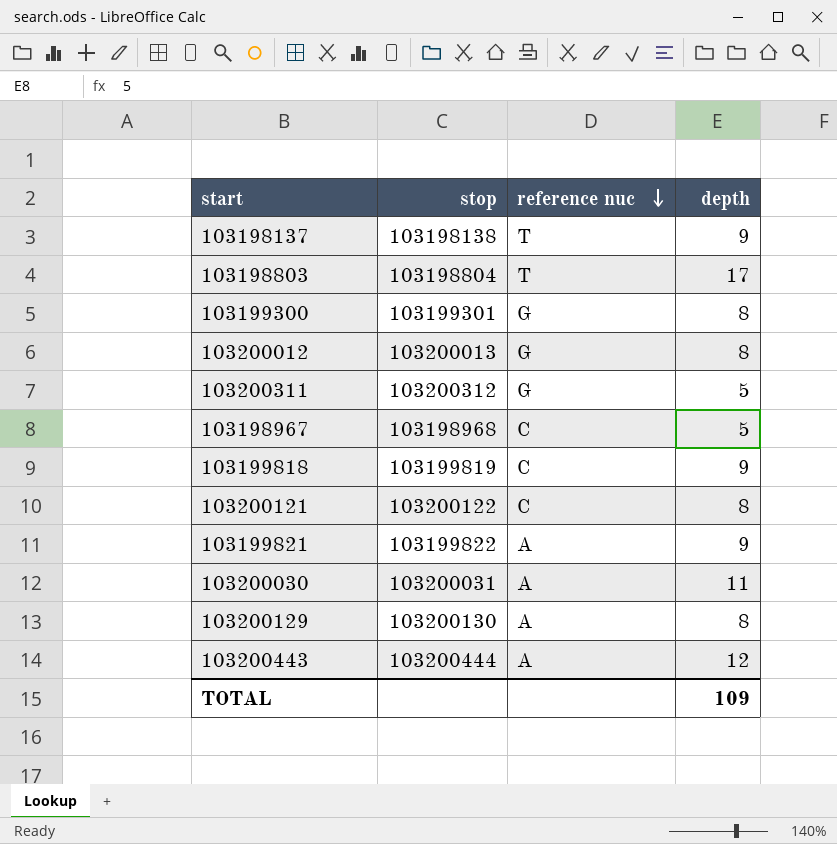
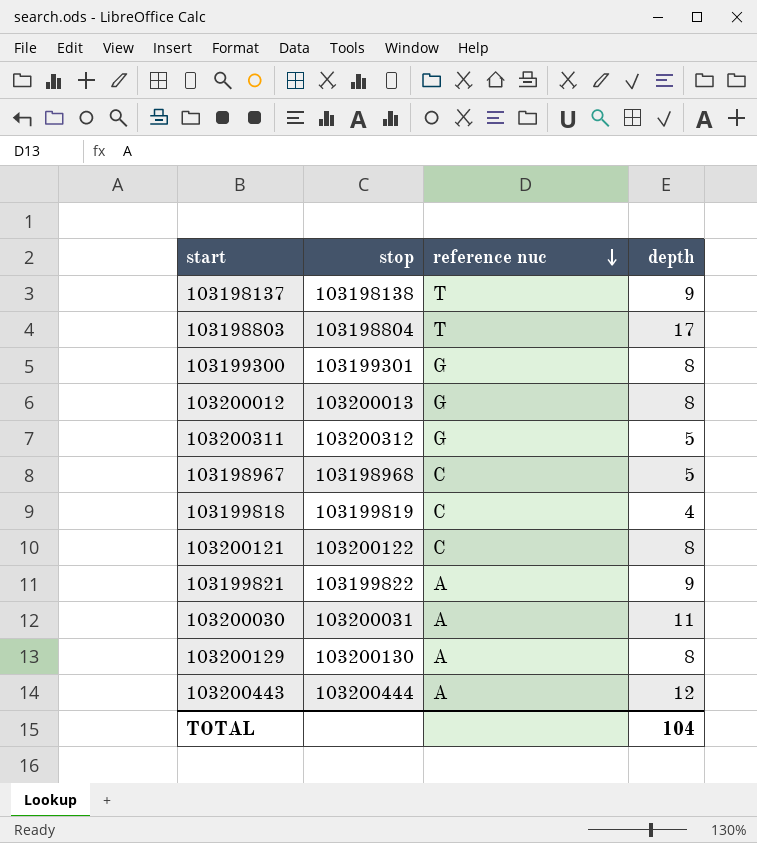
103199818 | depth: 9 -> 4
TOTAL | depth: 109 -> 104

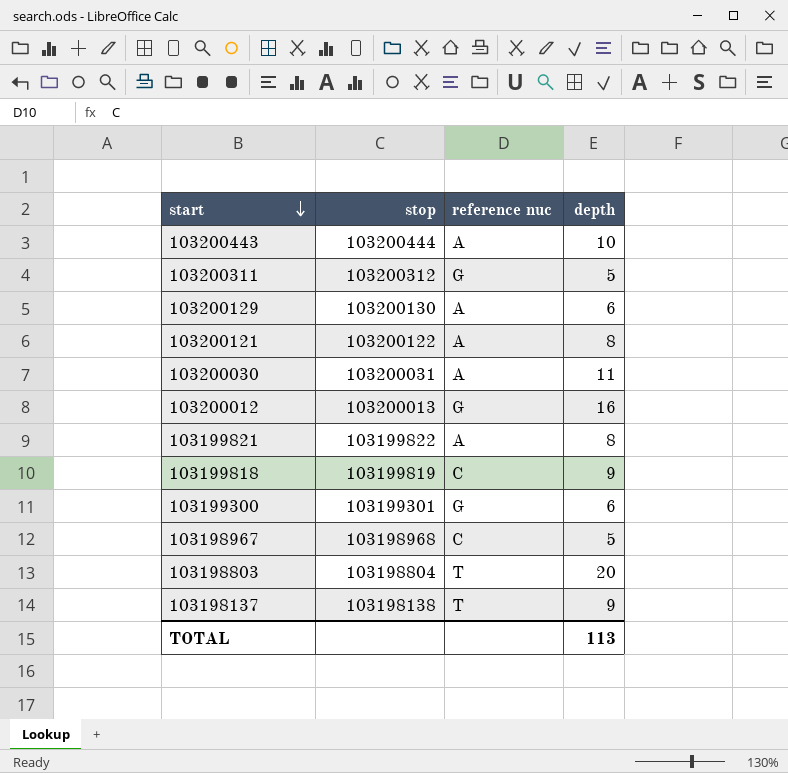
row order: reference nuc descending -> start descending
103200443 | depth: 12 -> 10
103200129 | depth: 8 -> 6
103200121 | reference nuc: C -> A
103200012 | depth: 8 -> 16
103199821 | depth: 9 -> 8
103199818 | depth: 4 -> 9
103199300 | depth: 8 -> 6
103198803 | depth: 17 -> 20
TOTAL | depth: 104 -> 113

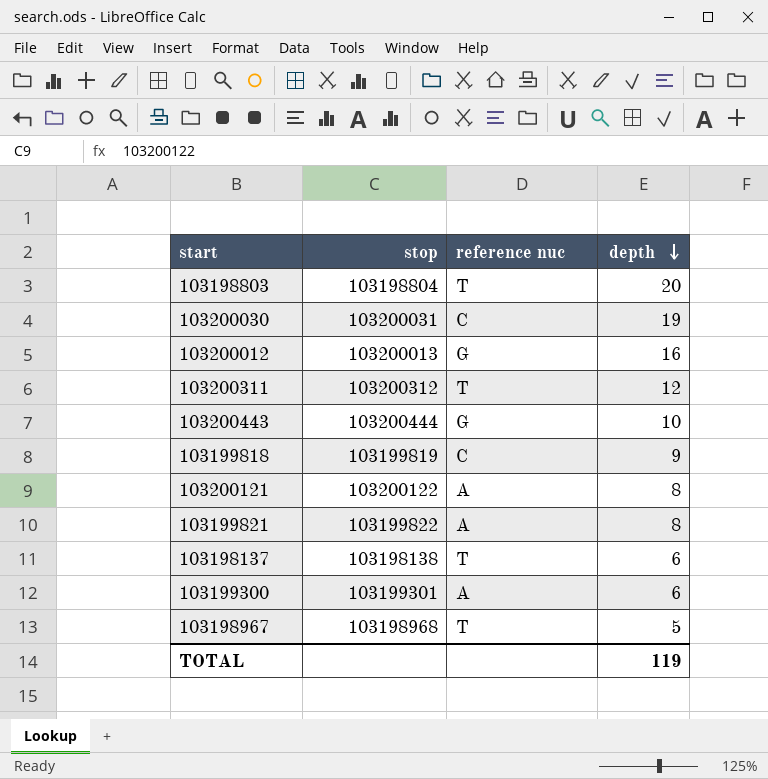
row order: start descending -> depth descending
row 103200129: 103200130 | A | 6 -> none
103200030 | reference nuc: A -> C
103200030 | depth: 11 -> 19
103200311 | reference nuc: G -> T
103200311 | depth: 5 -> 12
103200443 | reference nuc: A -> G
103198137 | depth: 9 -> 6
103199300 | reference nuc: G -> A
103198967 | reference nuc: C -> T
TOTAL | depth: 113 -> 119

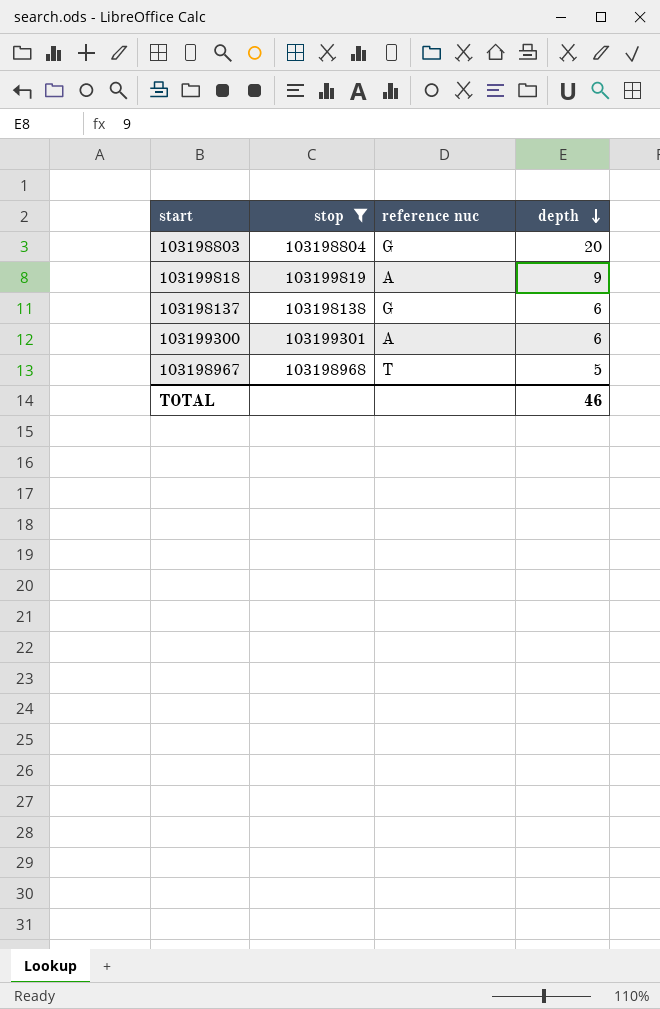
filter: none -> stop <= 103199819
103198803 | reference nuc: T -> G
103199818 | reference nuc: C -> A
103198137 | reference nuc: T -> G
TOTAL | depth: 119 -> 46

